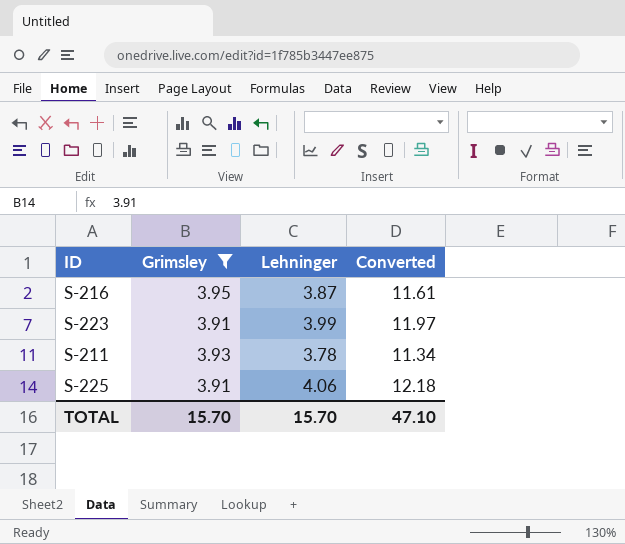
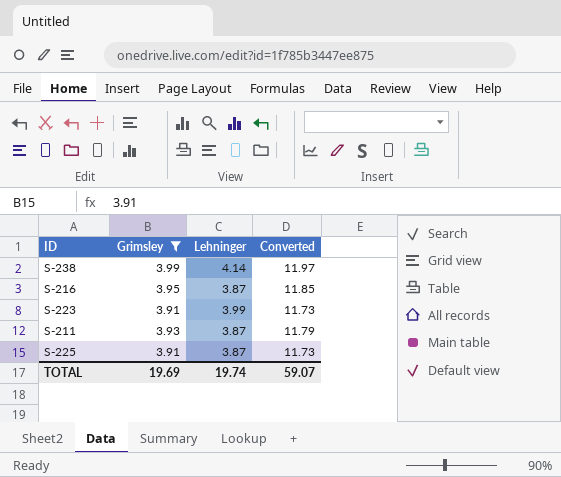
column Converted | formula: [Lehninger] * 3 -> [Grimsley] * 3
row S-238: none -> 3.99 | 4.14 | 11.97
S-211 | Lehninger: 3.78 -> 3.87
S-225 | Lehninger: 4.06 -> 3.87
TOTAL | Grimsley: 15.70 -> 19.69
TOTAL | Lehninger: 15.70 -> 19.74
TOTAL | Converted: 47.10 -> 59.07

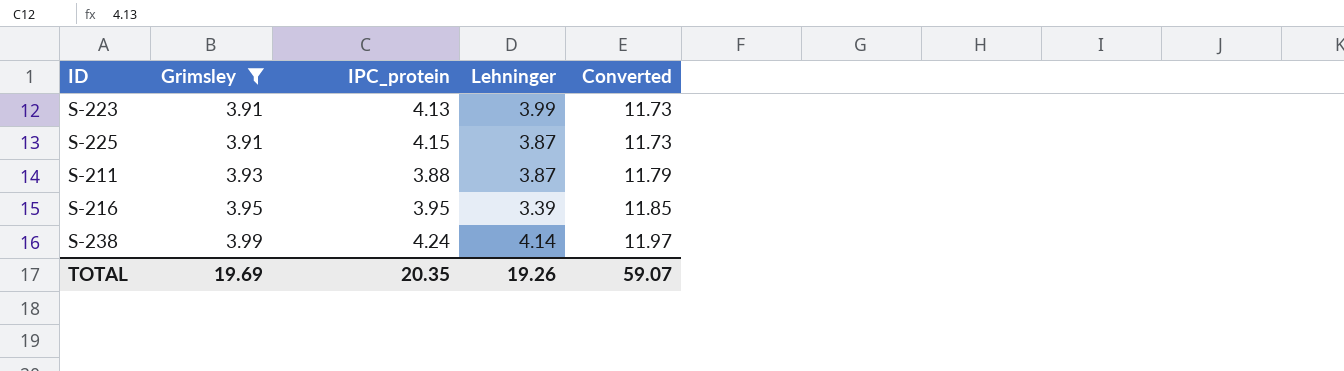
row order: none -> Grimsley ascending
column IPC_protein | position: none -> 3
S-216 | Lehninger: 3.87 -> 3.39
TOTAL | Lehninger: 19.74 -> 19.26

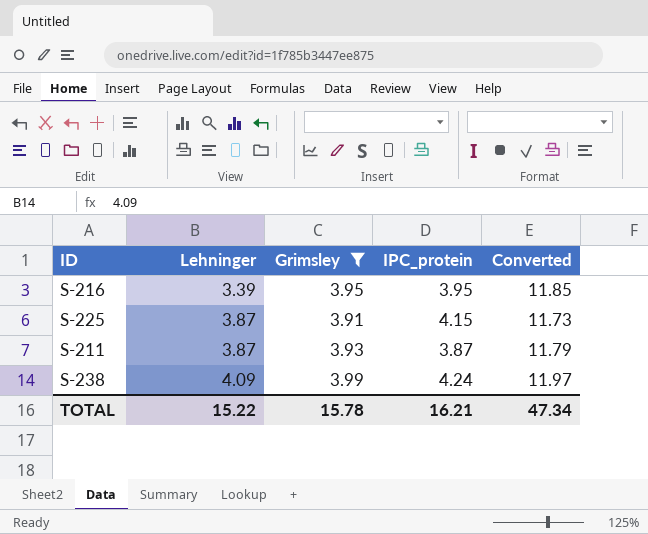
row order: Grimsley ascending -> Lehninger ascending
column Lehninger | position: 4 -> 2
row S-223: 3.91 | 4.13 | 3.99 | 11.73 -> none
S-211 | IPC_protein: 3.88 -> 3.87
S-238 | Lehninger: 4.14 -> 4.09
TOTAL | Lehninger: 19.26 -> 15.22
TOTAL | Grimsley: 19.69 -> 15.78
TOTAL | IPC_protein: 20.35 -> 16.21
TOTAL | Converted: 59.07 -> 47.34

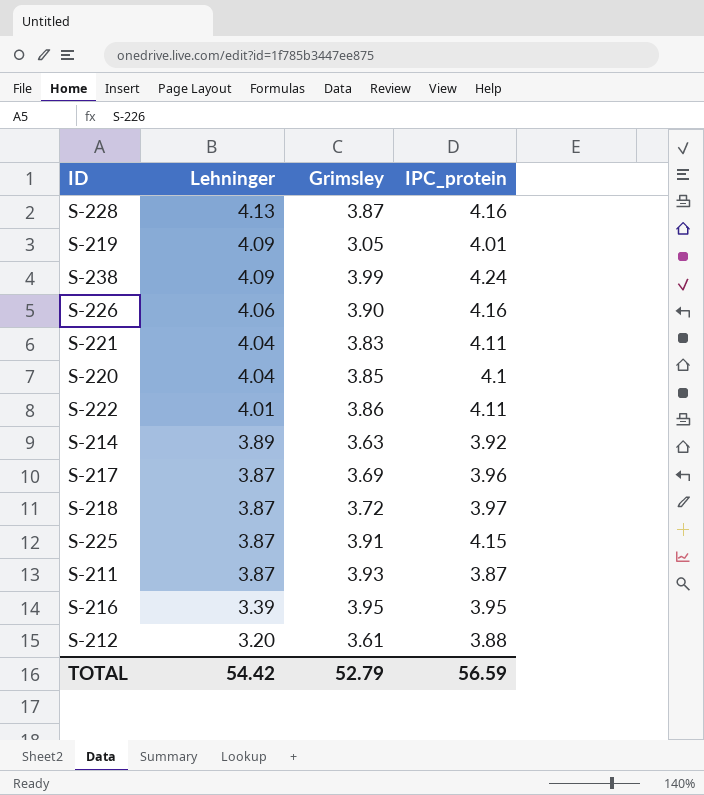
filter: Grimsley >= 3.91 -> none
row order: Lehninger ascending -> Lehninger descending
column Converted | formula: [Grimsley] * 3 -> none
TOTAL | Lehninger: 15.22 -> 54.42
TOTAL | Grimsley: 15.78 -> 52.79
TOTAL | IPC_protein: 16.21 -> 56.59

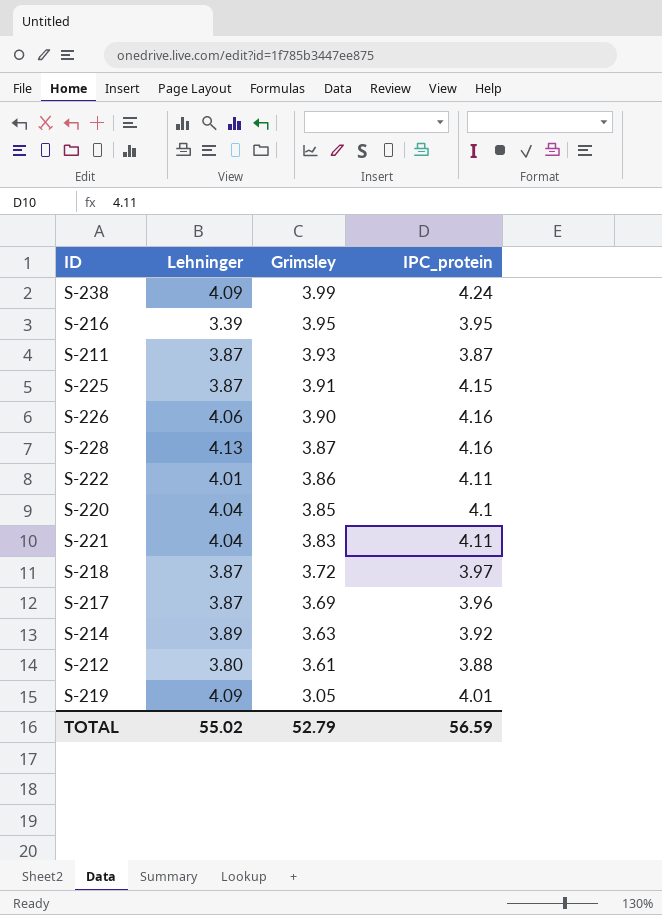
row order: Lehninger descending -> Grimsley descending
S-212 | Lehninger: 3.20 -> 3.80
TOTAL | Lehninger: 54.42 -> 55.02

